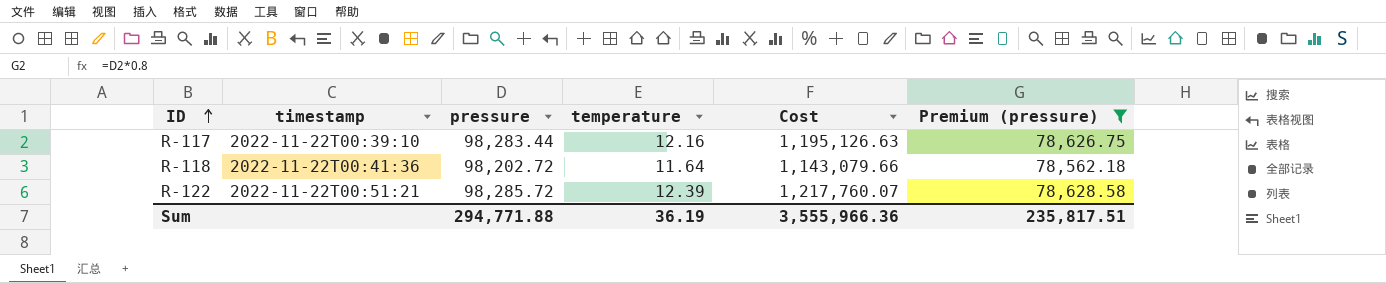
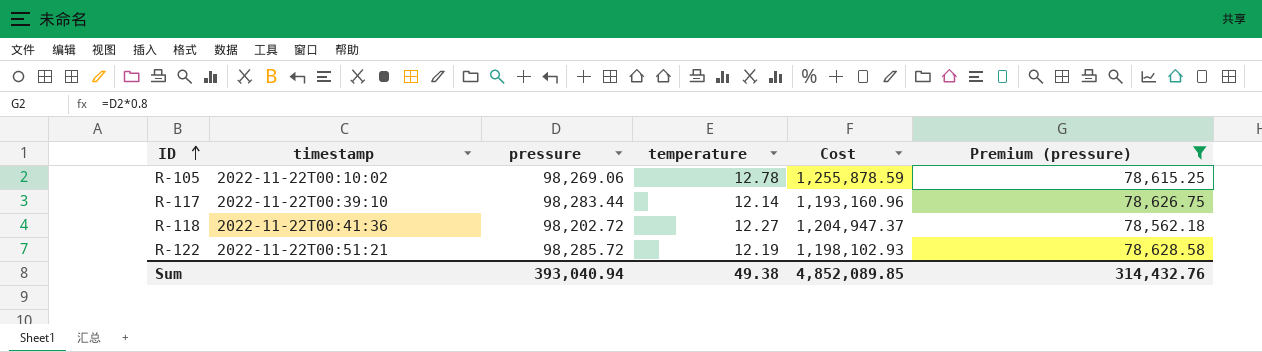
row R-105: none -> 2022-11-22T00:10:02 | 98,269.06 | 12.78 | 1,255,878.59 | 78,615.25
R-117 | temperature: 12.16 -> 12.14
R-117 | Cost: 1,195,126.63 -> 1,193,160.96
R-118 | temperature: 11.64 -> 12.27
R-118 | Cost: 1,143,079.66 -> 1,204,947.37
R-122 | temperature: 12.39 -> 12.19
R-122 | Cost: 1,217,760.07 -> 1,198,102.93
Sum | pressure: 294,771.88 -> 393,040.94
Sum | temperature: 36.19 -> 49.38
Sum | Cost: 3,555,966.36 -> 4,852,089.85
Sum | Premium (pressure): 235,817.51 -> 314,432.76

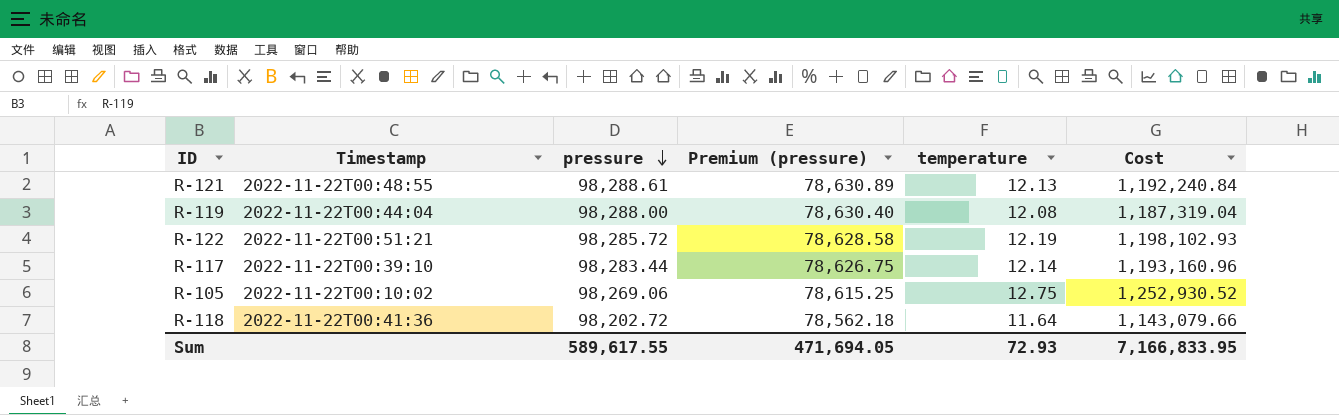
filter: Premium (pressure) <= 78,628.58 -> none
row order: ID ascending -> pressure descending
column name: timestamp -> Timestamp
column Premium (pressure) | position: 6 -> 4
R-105 | temperature: 12.78 -> 12.75
R-105 | Cost: 1,255,878.59 -> 1,252,930.52
R-118 | temperature: 12.27 -> 11.64
R-118 | Cost: 1,204,947.37 -> 1,143,079.66
Sum | pressure: 393,040.94 -> 589,617.55
Sum | Premium (pressure): 314,432.76 -> 471,694.05
Sum | temperature: 49.38 -> 72.93
Sum | Cost: 4,852,089.85 -> 7,166,833.95

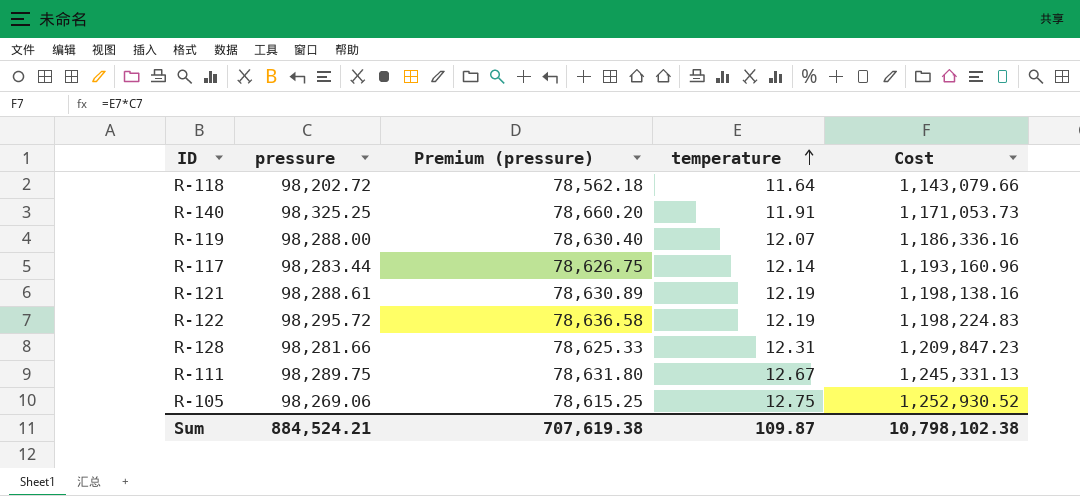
row order: pressure descending -> temperature ascending
column Timestamp | position: 2 -> none
row R-140: none -> 98,325.25 | 78,660.20 | 11.91 | 1,171,053.73
R-119 | temperature: 12.08 -> 12.07
R-119 | Cost: 1,187,319.04 -> 1,186,336.16
R-121 | temperature: 12.13 -> 12.19
R-121 | Cost: 1,192,240.84 -> 1,198,138.16
R-122 | pressure: 98,285.72 -> 98,295.72
R-122 | Premium (pressure): 78,628.58 -> 78,636.58
R-122 | Cost: 1,198,102.93 -> 1,198,224.83
row R-128: none -> 98,281.66 | 78,625.33 | 12.31 | 1,209,847.23
row R-111: none -> 98,289.75 | 78,631.80 | 12.67 | 1,245,331.13
Sum | pressure: 589,617.55 -> 884,524.21
Sum | Premium (pressure): 471,694.05 -> 707,619.38
Sum | temperature: 72.93 -> 109.87
Sum | Cost: 7,166,833.95 -> 10,798,102.38

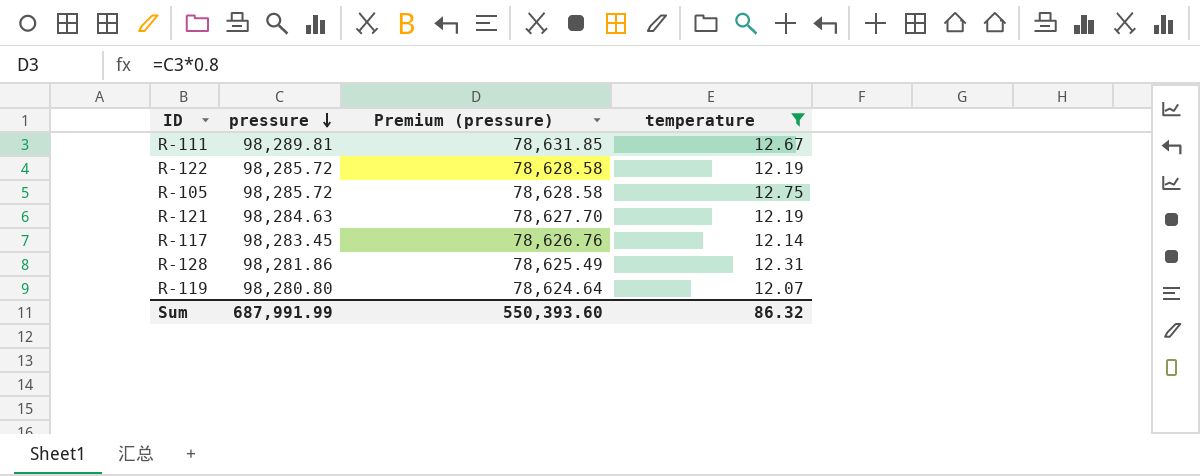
filter: none -> temperature >= 12.07
row order: temperature ascending -> pressure descending
column Cost | formula: [pressure] * [temperature] -> none
R-111 | pressure: 98,289.75 -> 98,289.81
R-111 | Premium (pressure): 78,631.80 -> 78,631.85
R-122 | pressure: 98,295.72 -> 98,285.72
R-122 | Premium (pressure): 78,636.58 -> 78,628.58
R-105 | pressure: 98,269.06 -> 98,285.72
R-105 | Premium (pressure): 78,615.25 -> 78,628.58
R-121 | pressure: 98,288.61 -> 98,284.63
R-121 | Premium (pressure): 78,630.89 -> 78,627.70
R-117 | pressure: 98,283.44 -> 98,283.45
R-117 | Premium (pressure): 78,626.75 -> 78,626.76
R-128 | pressure: 98,281.66 -> 98,281.86
R-128 | Premium (pressure): 78,625.33 -> 78,625.49
R-119 | pressure: 98,288.00 -> 98,280.80
R-119 | Premium (pressure): 78,630.40 -> 78,624.64
Sum | pressure: 884,524.21 -> 687,991.99
Sum | Premium (pressure): 707,619.38 -> 550,393.60
Sum | temperature: 109.87 -> 86.32

